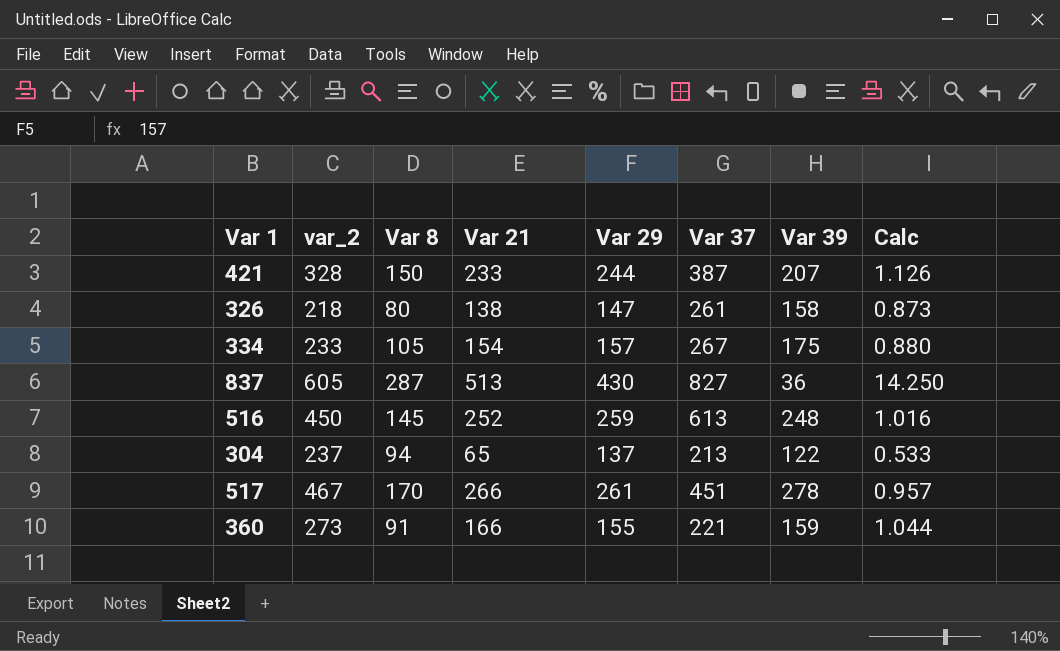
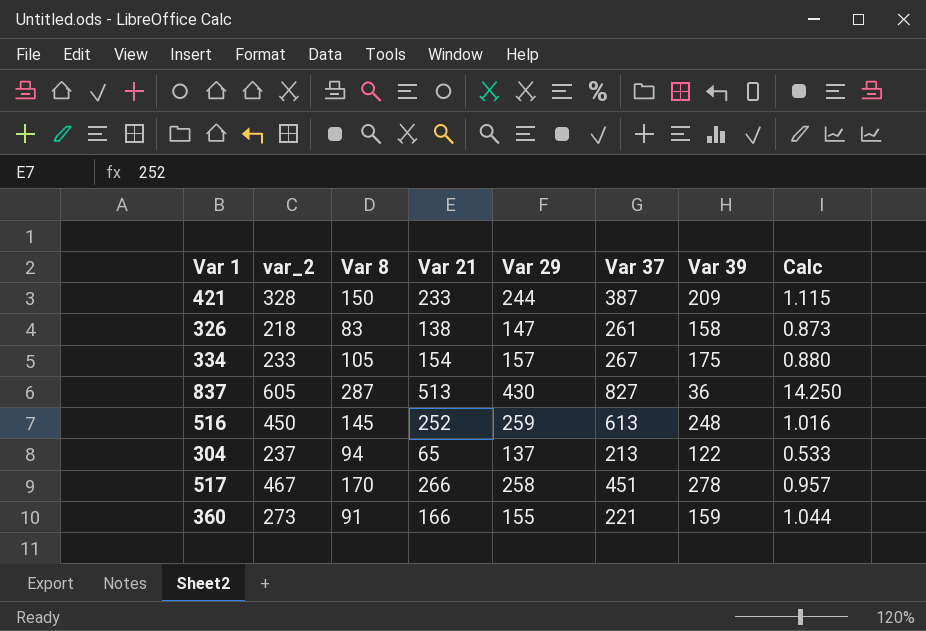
421 | Var 39: 207 -> 209
421 | Calc: 1.126 -> 1.115
326 | Var 8: 80 -> 83
517 | Var 29: 261 -> 258

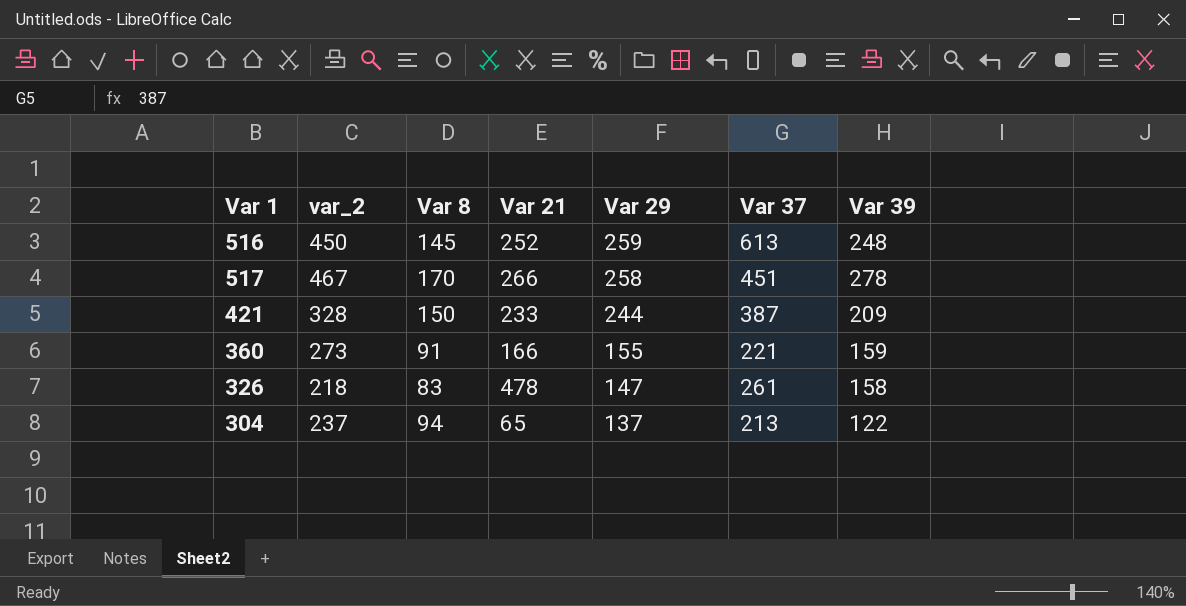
row order: none -> Var 29 descending
column Calc | formula: [Var 21] / [Var 39] -> none
row 334: 233 | 105 | 154 | 157 | 267 | 175 | 0.880 -> none
row 837: 605 | 287 | 513 | 430 | 827 | 36 | 14.250 -> none
326 | Var 21: 138 -> 478

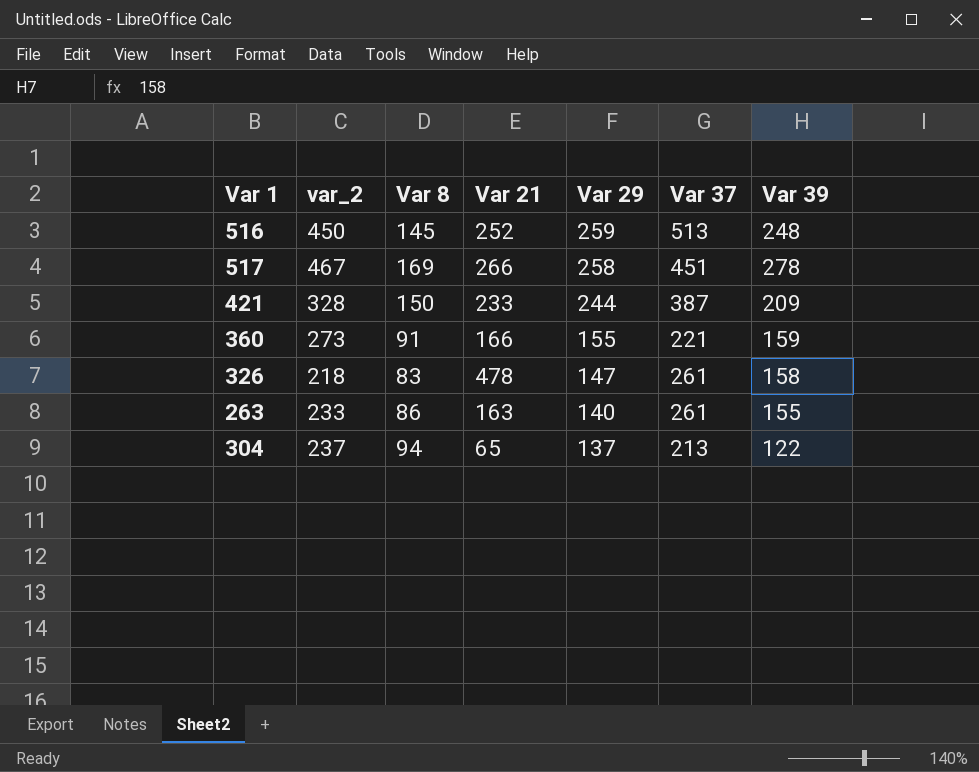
516 | Var 37: 613 -> 513
517 | Var 8: 170 -> 169
row 263: none -> 233 | 86 | 163 | 140 | 261 | 155

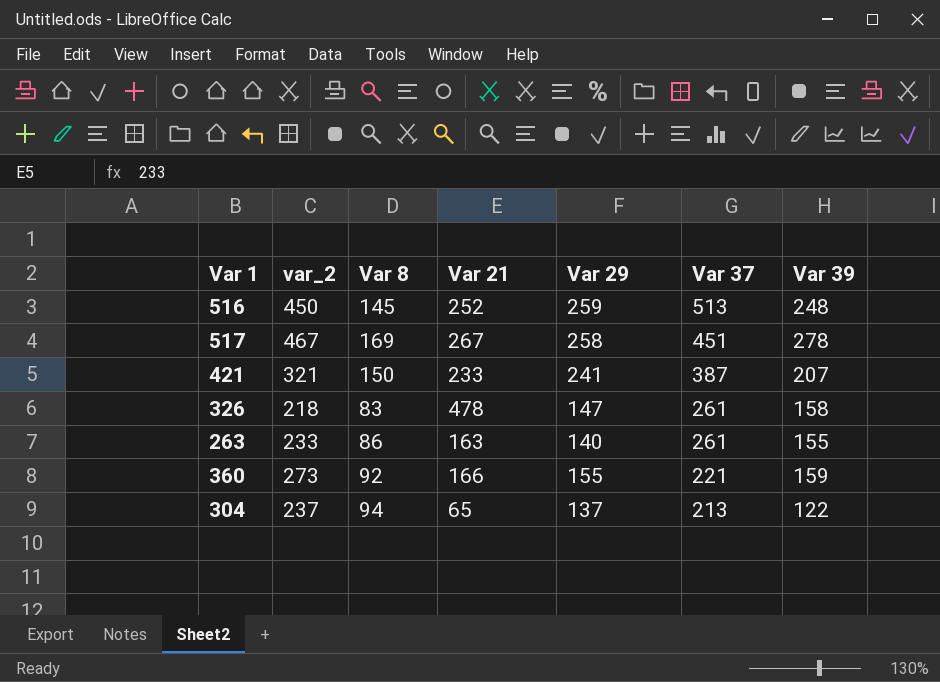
row order: Var 29 descending -> Var 37 descending
517 | Var 21: 266 -> 267
421 | var_2: 328 -> 321
421 | Var 29: 244 -> 241
421 | Var 39: 209 -> 207
360 | Var 8: 91 -> 92

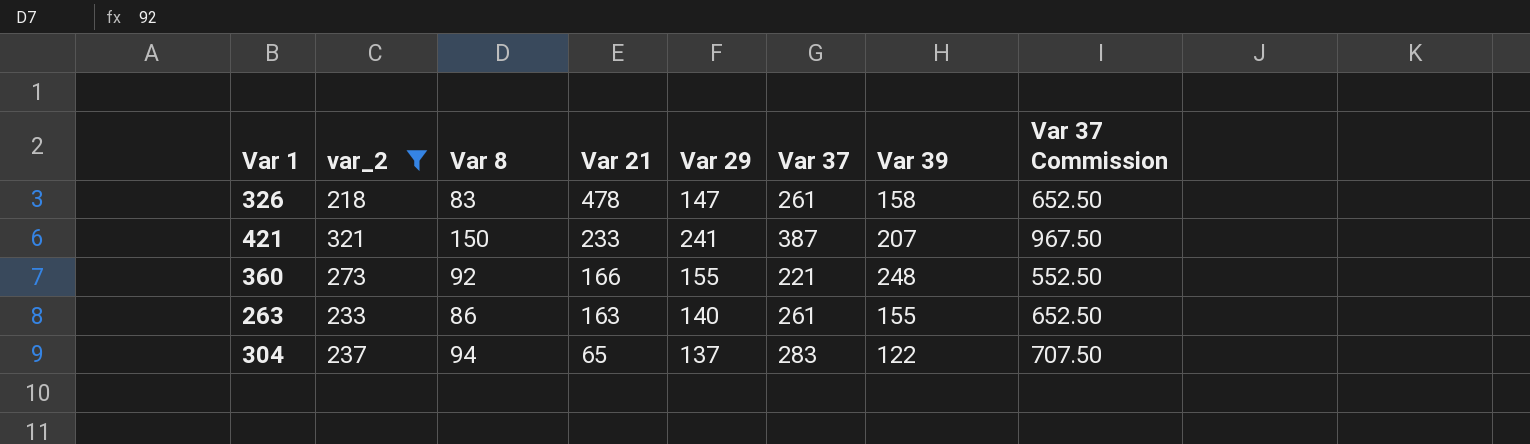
filter: none -> var_2 <= 321
row order: Var 37 descending -> Var 21 descending
column Var 37 Commission | formula: none -> [Var 37] * 2.5
360 | Var 39: 159 -> 248
304 | Var 37: 213 -> 283

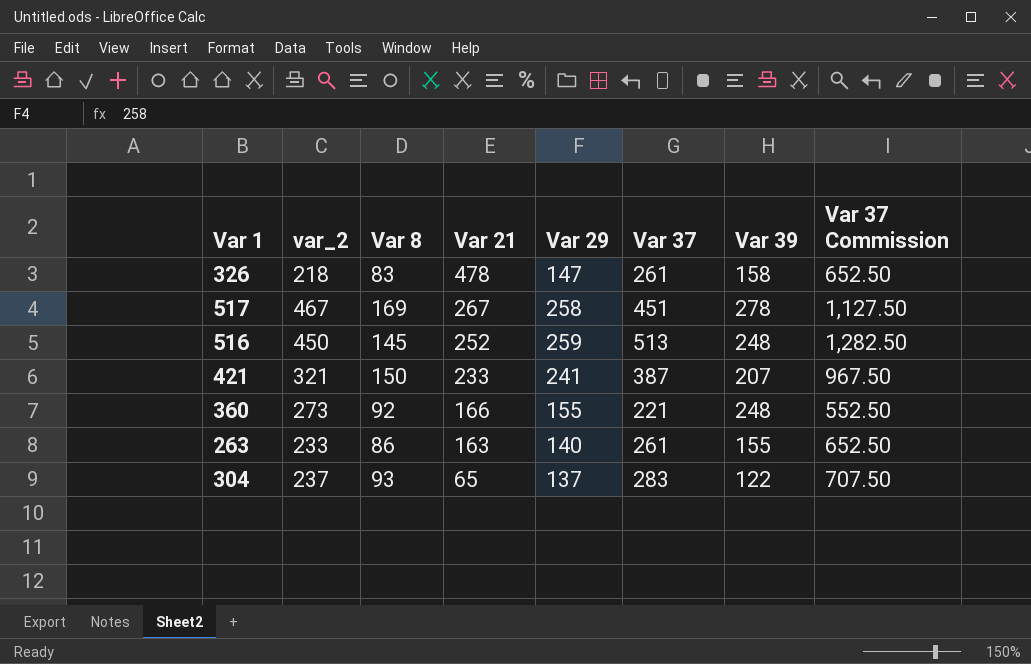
filter: var_2 <= 321 -> none
304 | Var 8: 94 -> 93

